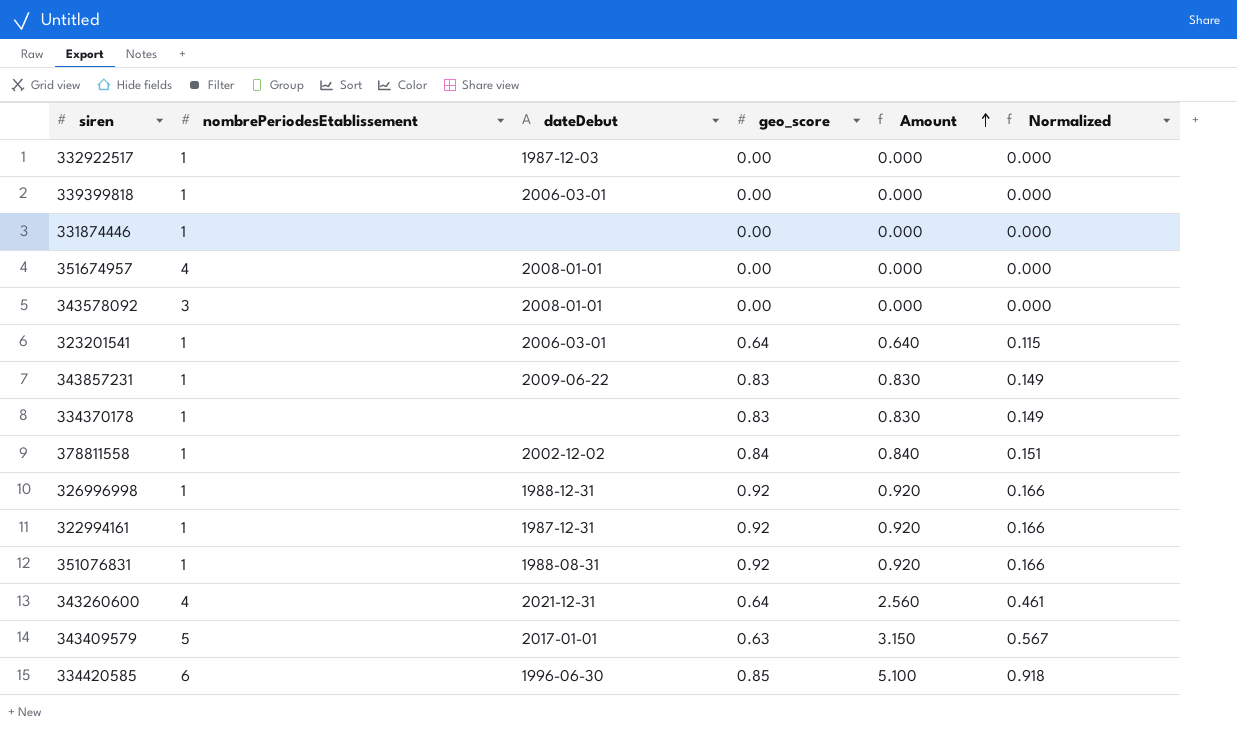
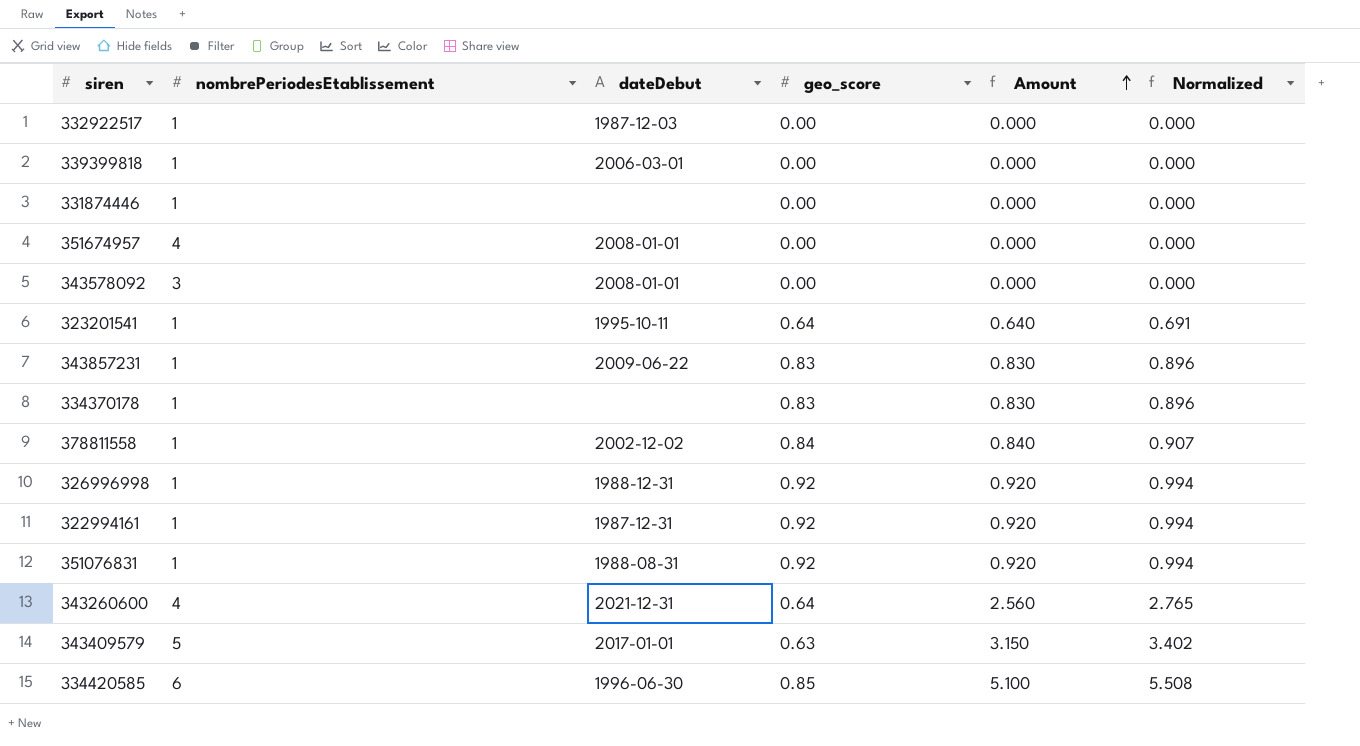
column Normalized | formula: [Amount] * 0.18 -> [Amount] * 1.08
323201541 | dateDebut: 2006-03-01 -> 1995-10-11

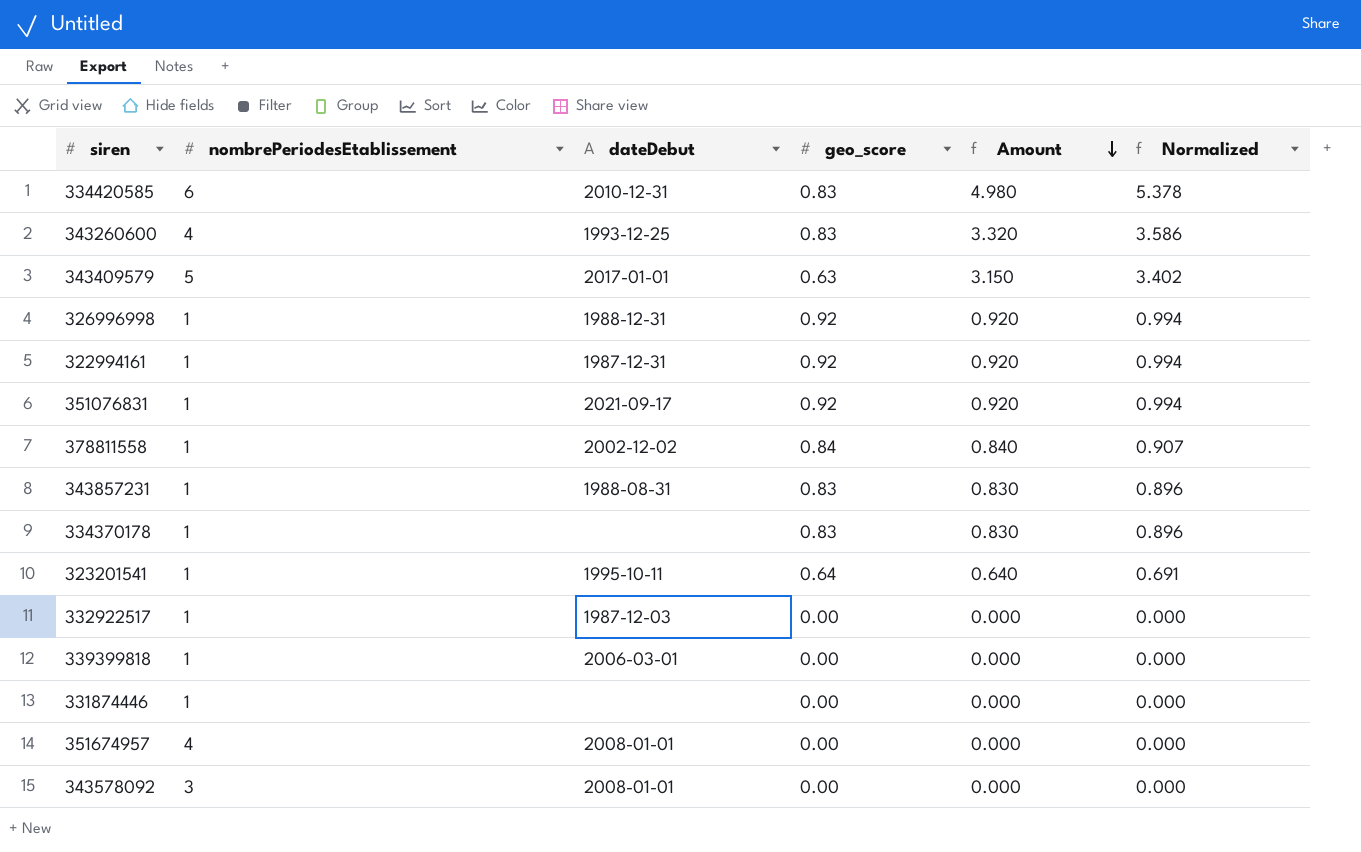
row order: Amount ascending -> Amount descending
334420585 | dateDebut: 1996-06-30 -> 2010-12-31
334420585 | geo_score: 0.85 -> 0.83
334420585 | Amount: 5.100 -> 4.980
334420585 | Normalized: 5.508 -> 5.378
343260600 | dateDebut: 2021-12-31 -> 1993-12-25
343260600 | geo_score: 0.64 -> 0.83
343260600 | Amount: 2.560 -> 3.320
343260600 | Normalized: 2.765 -> 3.586
351076831 | dateDebut: 1988-08-31 -> 2021-09-17
343857231 | dateDebut: 2009-06-22 -> 1988-08-31

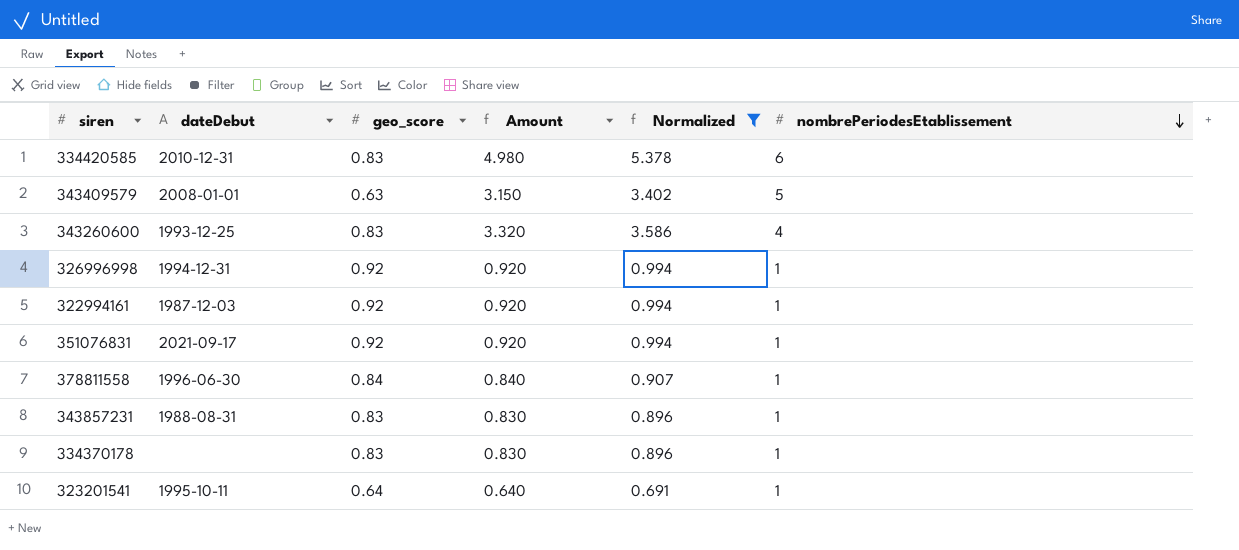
filter: none -> Normalized != 0.000
row order: Amount descending -> nombrePeriodesEtablissement descending
column nombrePeriodesEtablissement | position: 2 -> 6
343409579 | dateDebut: 2017-01-01 -> 2008-01-01
326996998 | dateDebut: 1988-12-31 -> 1994-12-31
322994161 | dateDebut: 1987-12-31 -> 1987-12-03
378811558 | dateDebut: 2002-12-02 -> 1996-06-30

